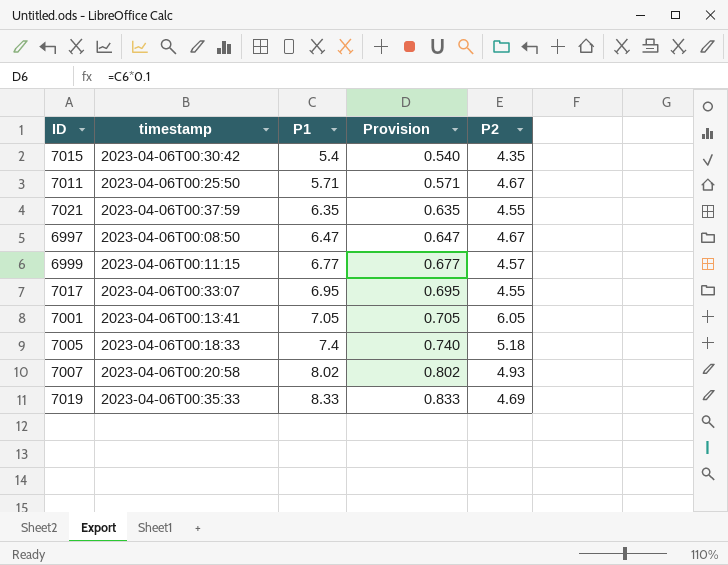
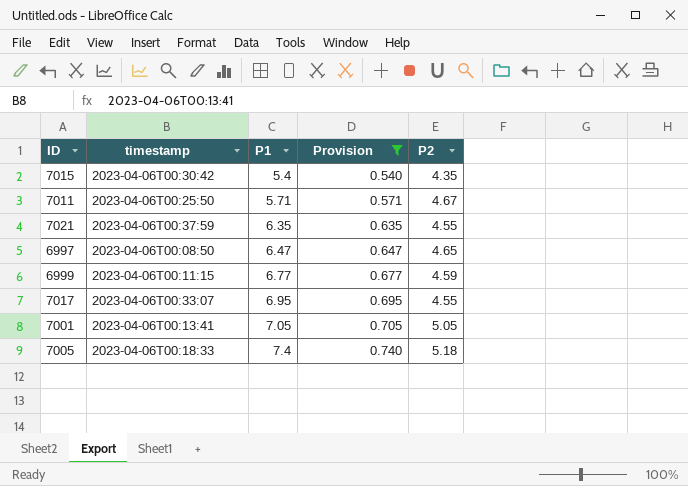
filter: none -> Provision <= 0.740
6997 | P2: 4.67 -> 4.65
6999 | P2: 4.57 -> 4.59
7001 | P2: 6.05 -> 5.05

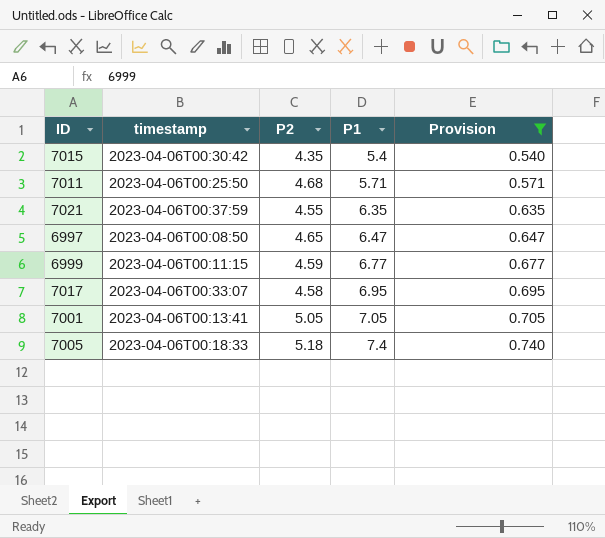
column P2 | position: 5 -> 3
7011 | P2: 4.67 -> 4.68
7017 | P2: 4.55 -> 4.58

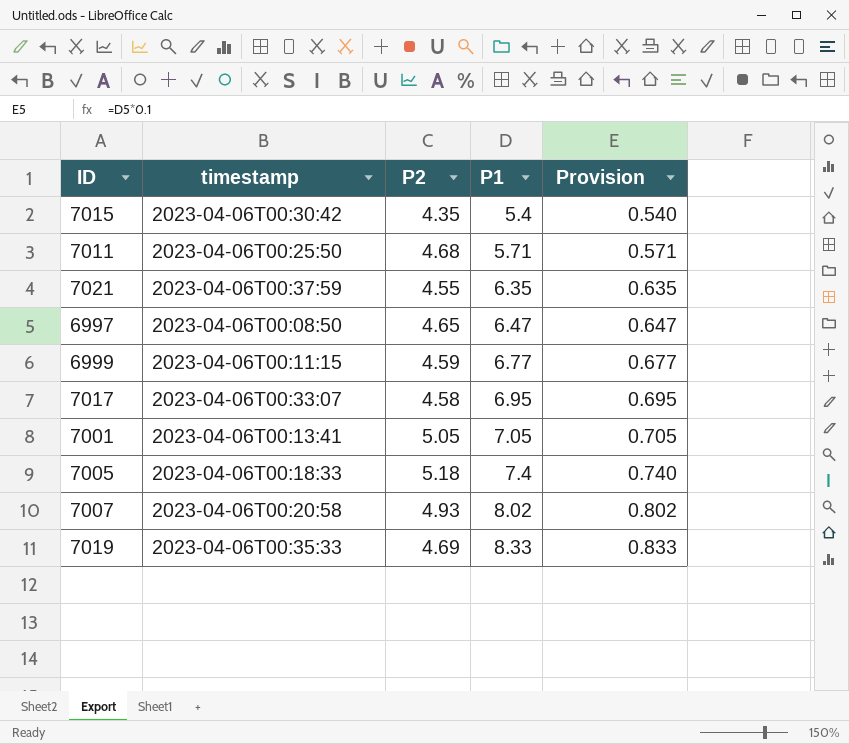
filter: Provision <= 0.740 -> none

